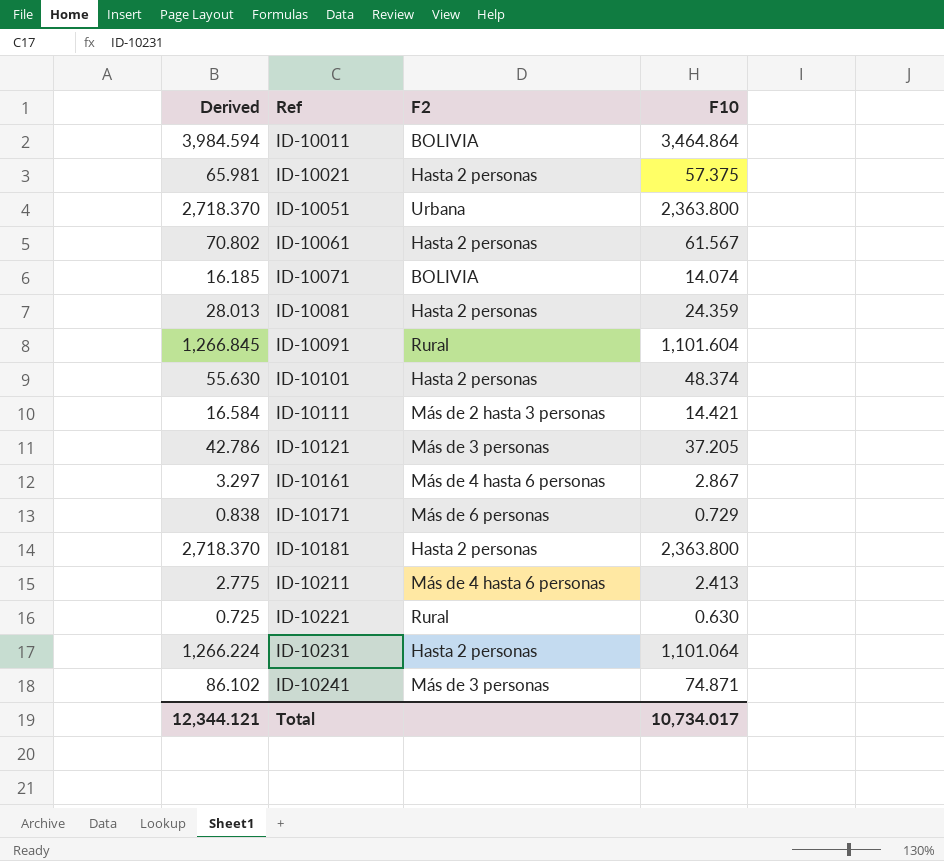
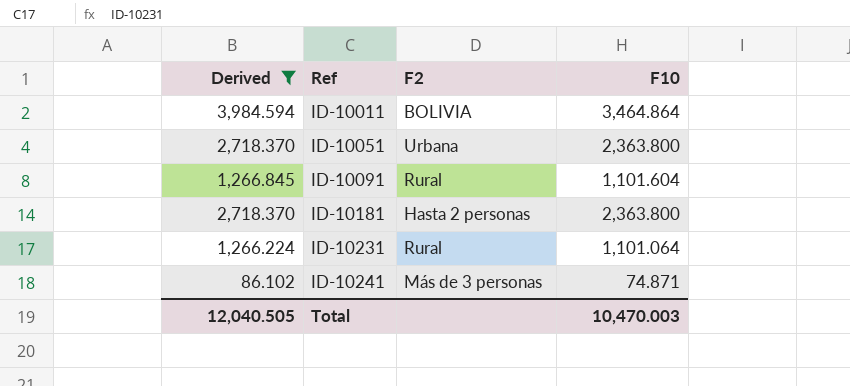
filter: none -> Derived >= 86.102
ID-10231 | F2: Hasta 2 personas -> Rural
Total | Derived: 12,344.121 -> 12,040.505
Total | F10: 10,734.017 -> 10,470.003

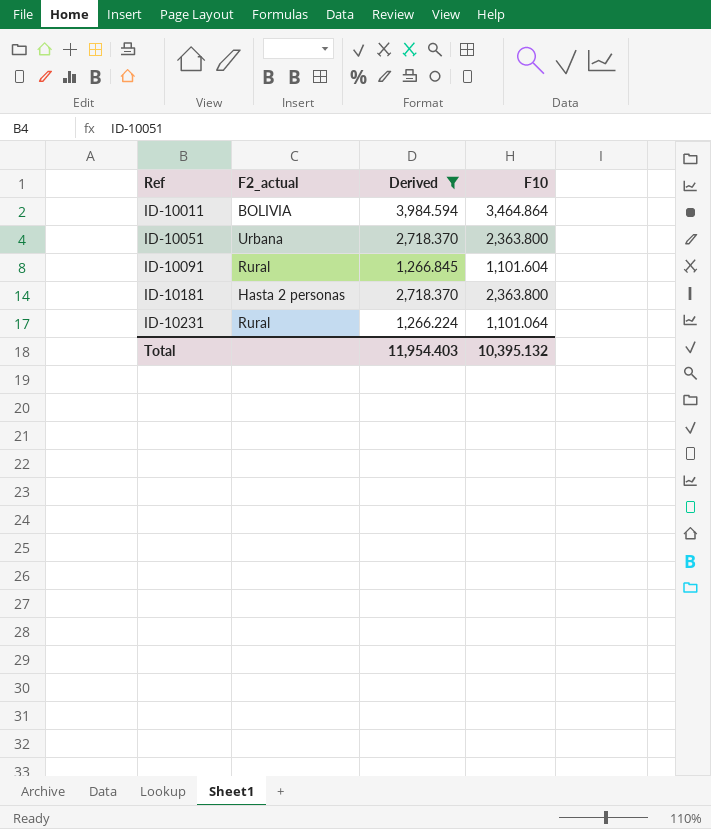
column name: F2 -> F2_actual
column Derived | position: 1 -> 3
row ID-10241: 86.102 | Más de 3 personas | 74.871 -> none
Total | Derived: 12,040.505 -> 11,954.403
Total | F10: 10,470.003 -> 10,395.132

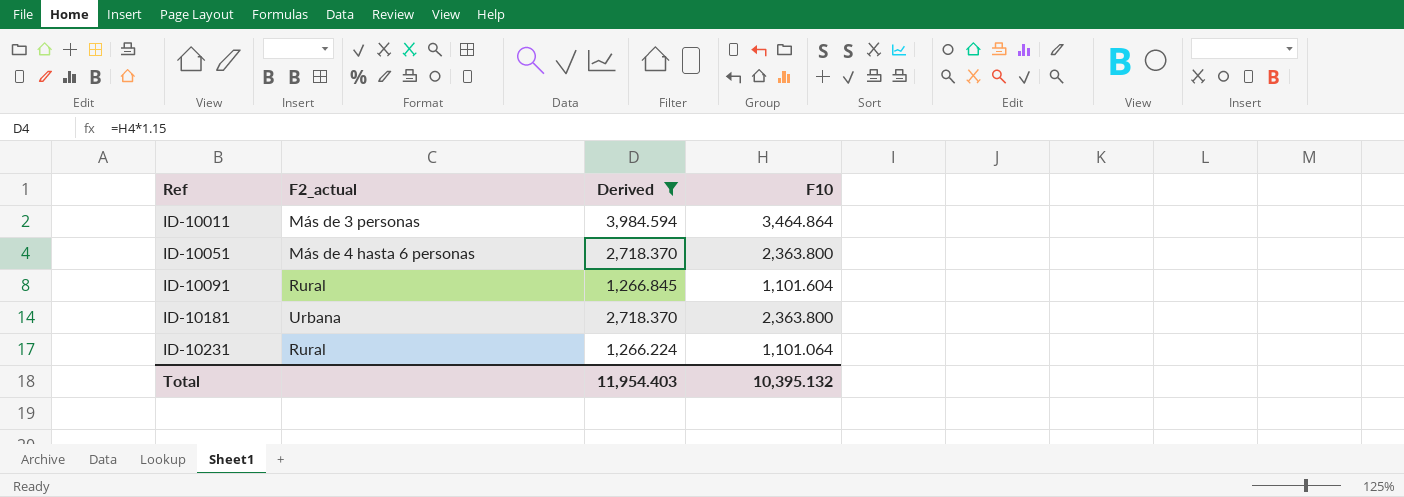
ID-10011 | F2_actual: BOLIVIA -> Más de 3 personas
ID-10051 | F2_actual: Urbana -> Más de 4 hasta 6 personas
ID-10181 | F2_actual: Hasta 2 personas -> Urbana

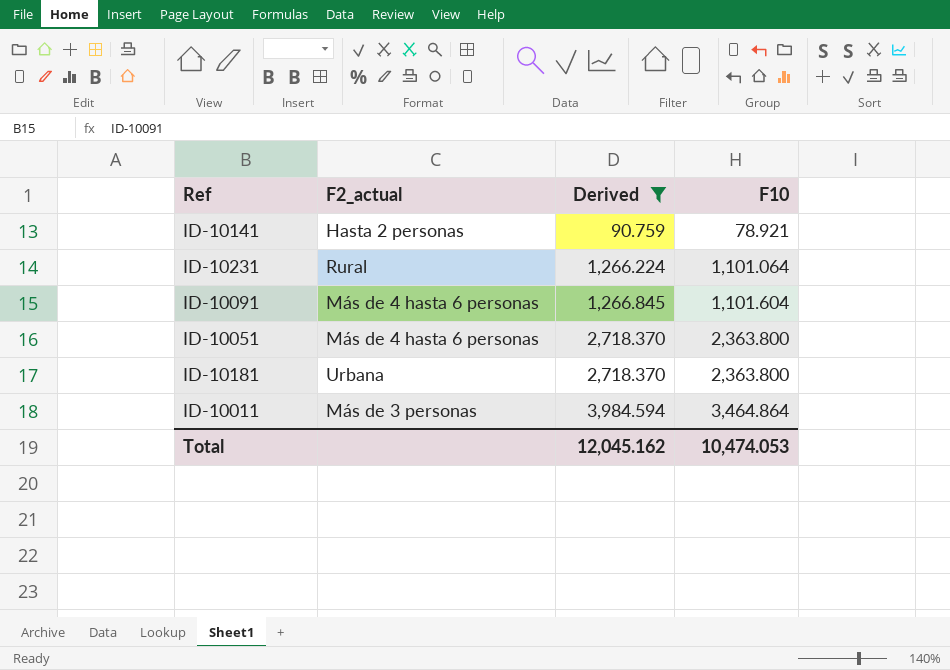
row order: Ref ascending -> Derived ascending
row ID-10141: none -> Hasta 2 personas | 90.759 | 78.921
ID-10091 | F2_actual: Rural -> Más de 4 hasta 6 personas
Total | Derived: 11,954.403 -> 12,045.162
Total | F10: 10,395.132 -> 10,474.053

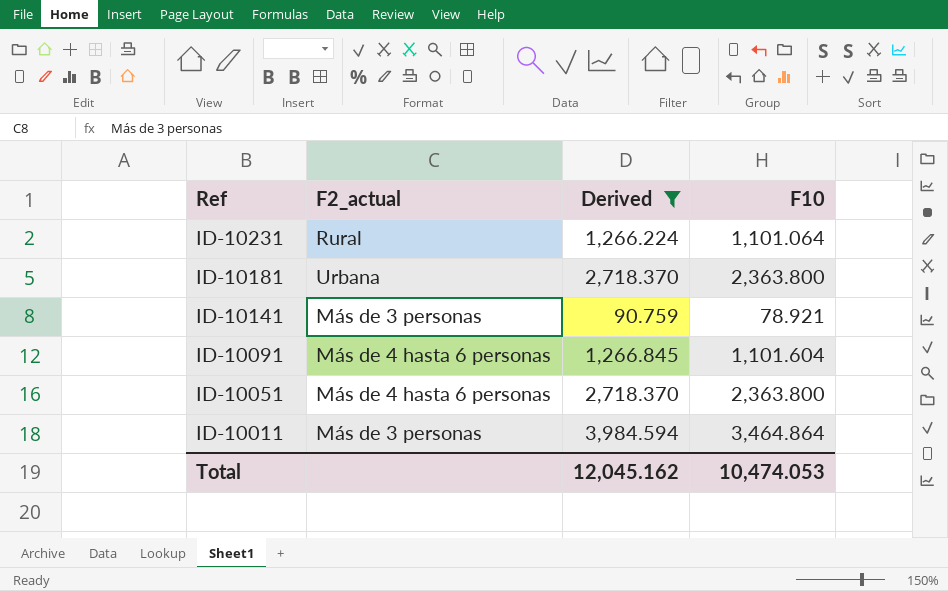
row order: Derived ascending -> Ref descending
ID-10141 | F2_actual: Hasta 2 personas -> Más de 3 personas

